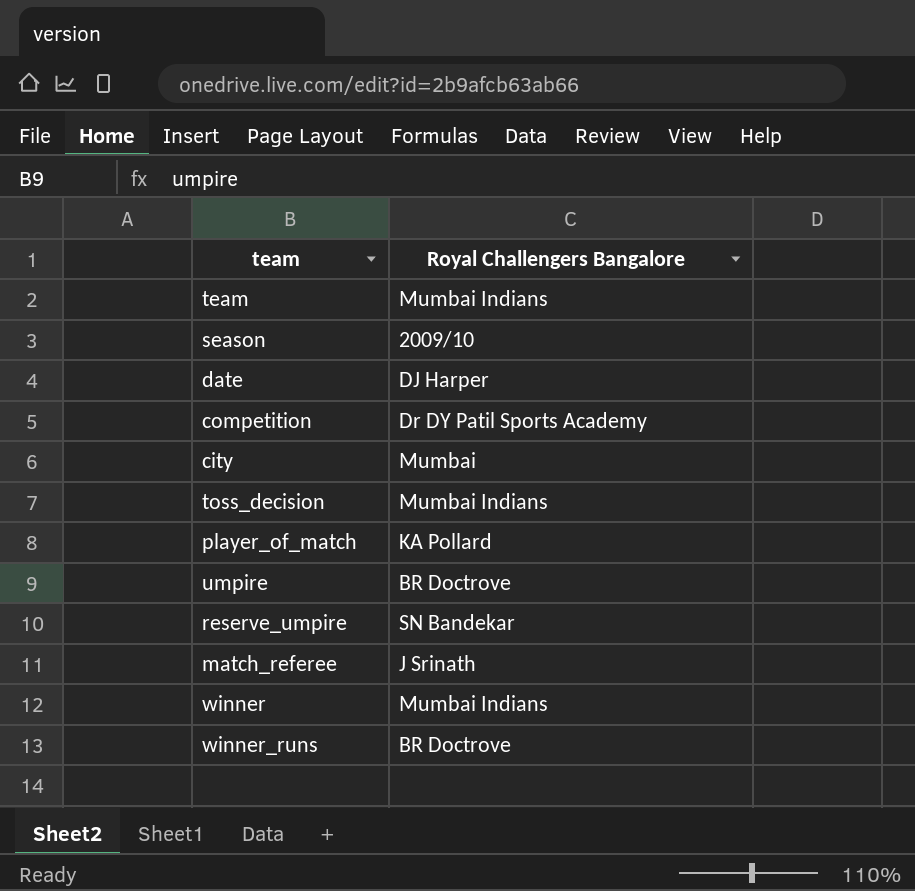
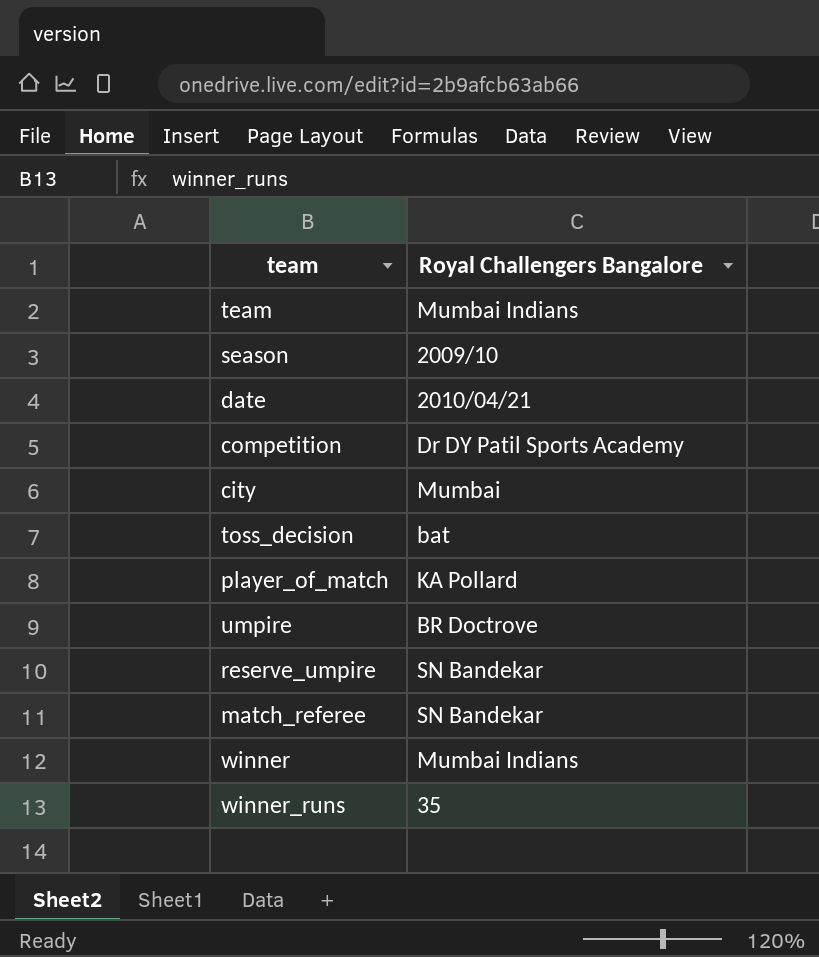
date | Royal Challengers Bangalore: DJ Harper -> 2010/04/21
toss_decision | Royal Challengers Bangalore: Mumbai Indians -> bat
match_referee | Royal Challengers Bangalore: J Srinath -> SN Bandekar
winner_runs | Royal Challengers Bangalore: BR Doctrove -> 35

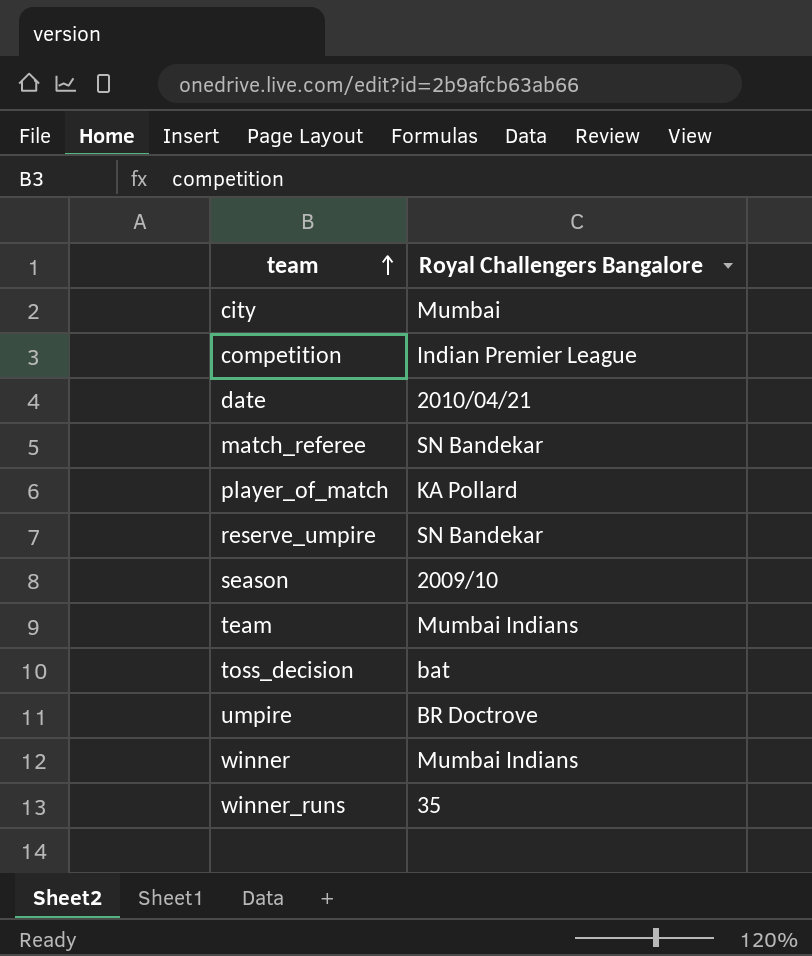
row order: none -> team ascending
competition | Royal Challengers Bangalore: Dr DY Patil Sports Academy -> Indian Premier League

